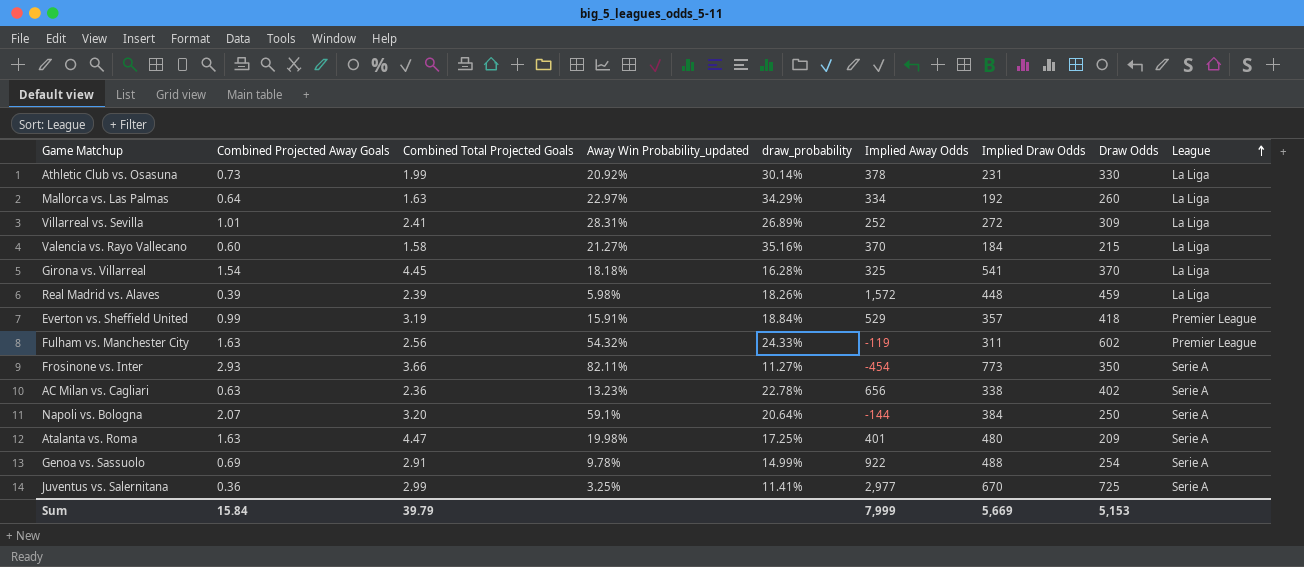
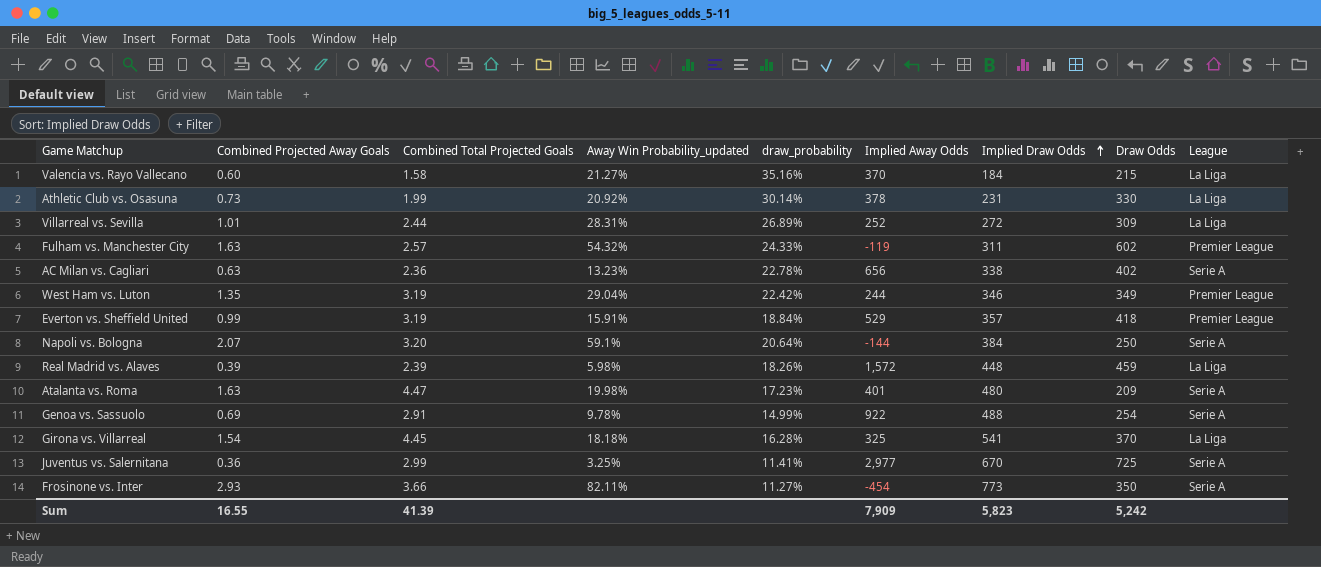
row order: League ascending -> Implied Draw Odds ascending
row Mallorca vs. Las Palmas: 0.64 | 1.63 | 22.97% | 34.29% | 334 | 192 | 260 | La Liga -> none
Villarreal vs. Sevilla | Combined Total Projected Goals: 2.41 -> 2.44
Fulham vs. Manchester City | Combined Total Projected Goals: 2.56 -> 2.57
row West Ham vs. Luton: none -> 1.35 | 3.19 | 29.04% | 22.42% | 244 | 346 | 349 | Premier League
Atalanta vs. Roma | draw_probability: 17.25% -> 17.23%
Sum | Combined Projected Away Goals: 15.84 -> 16.55
Sum | Combined Total Projected Goals: 39.79 -> 41.39
Sum | Implied Away Odds: 7,999 -> 7,909
Sum | Implied Draw Odds: 5,669 -> 5,823
Sum | Draw Odds: 5,153 -> 5,242

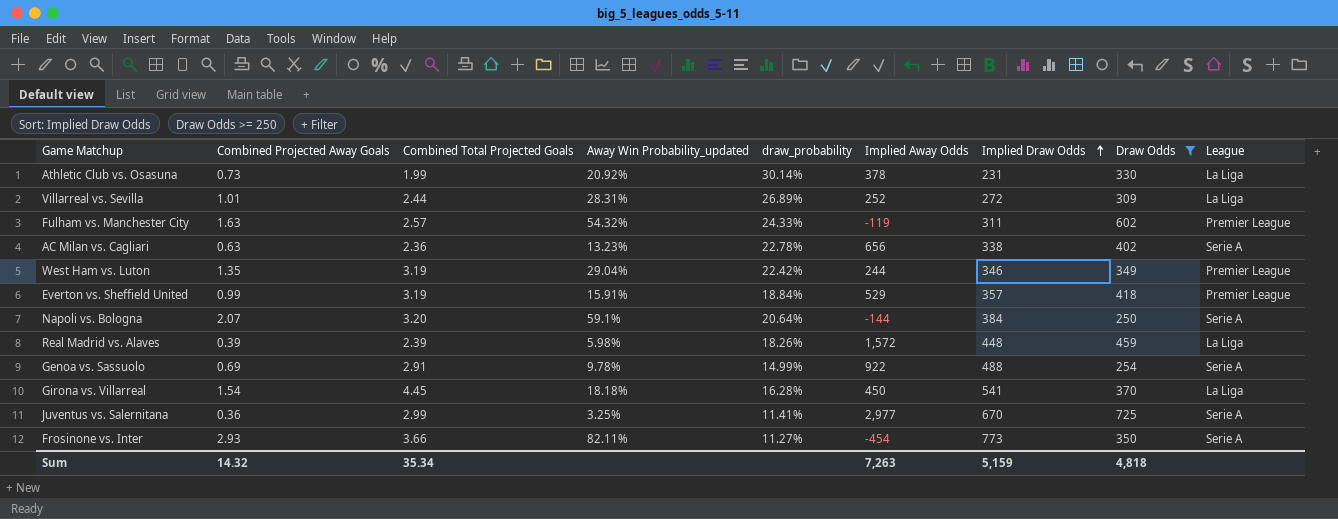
filter: none -> Draw Odds >= 250
Girona vs. Villarreal | Implied Away Odds: 325 -> 450
Sum | Combined Projected Away Goals: 16.55 -> 14.32
Sum | Combined Total Projected Goals: 41.39 -> 35.34
Sum | Implied Away Odds: 7,909 -> 7,263
Sum | Implied Draw Odds: 5,823 -> 5,159
Sum | Draw Odds: 5,242 -> 4,818

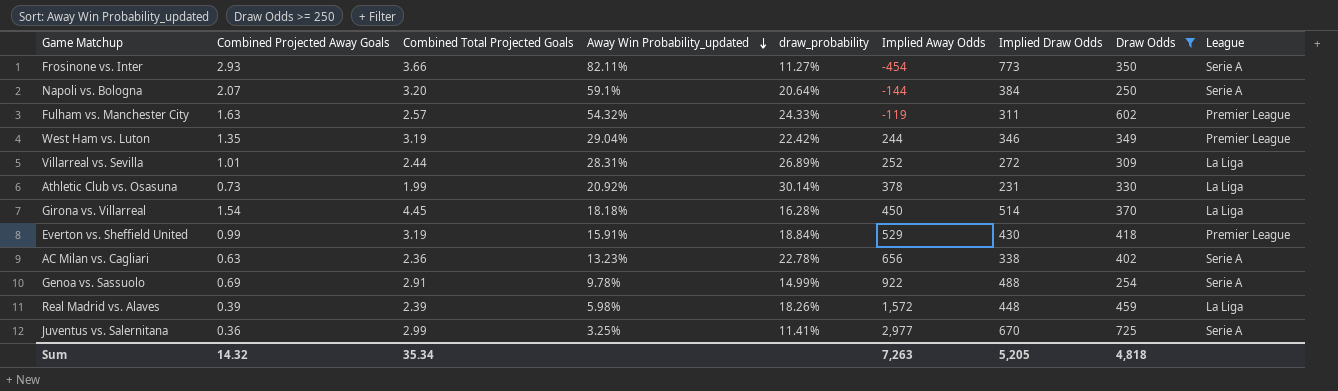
row order: Implied Draw Odds ascending -> Away Win Probability_updated descending
Girona vs. Villarreal | Implied Draw Odds: 541 -> 514
Everton vs. Sheffield United | Implied Draw Odds: 357 -> 430
Sum | Implied Draw Odds: 5,159 -> 5,205

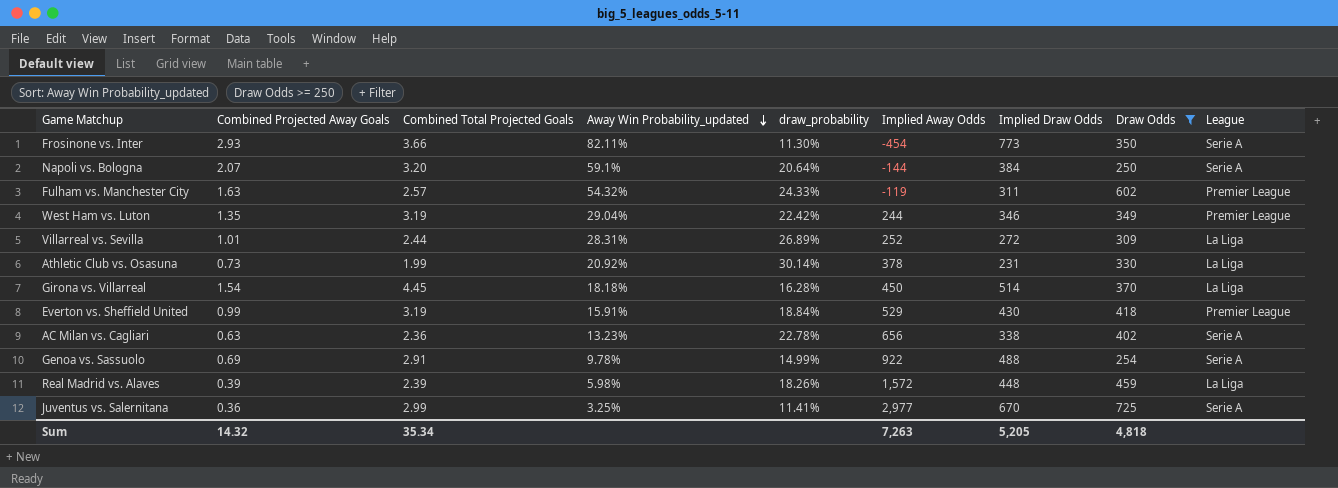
Frosinone vs. Inter | draw_probability: 11.27% -> 11.30%

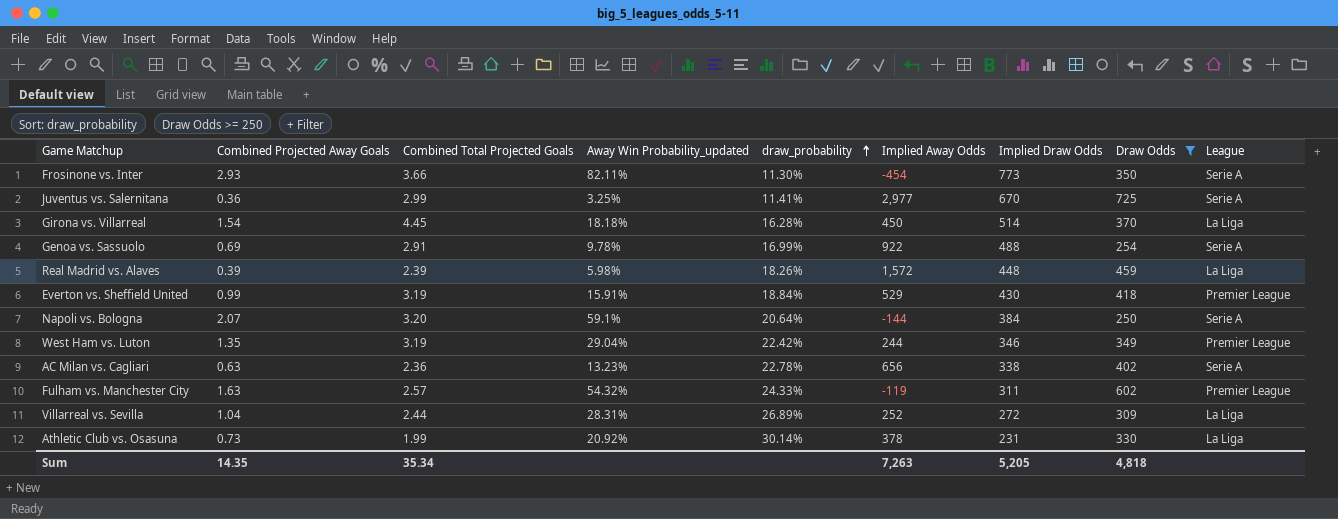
row order: Away Win Probability_updated descending -> draw_probability ascending
Genoa vs. Sassuolo | draw_probability: 14.99% -> 16.99%
Villarreal vs. Sevilla | Combined Projected Away Goals: 1.01 -> 1.04
Sum | Combined Projected Away Goals: 14.32 -> 14.35

